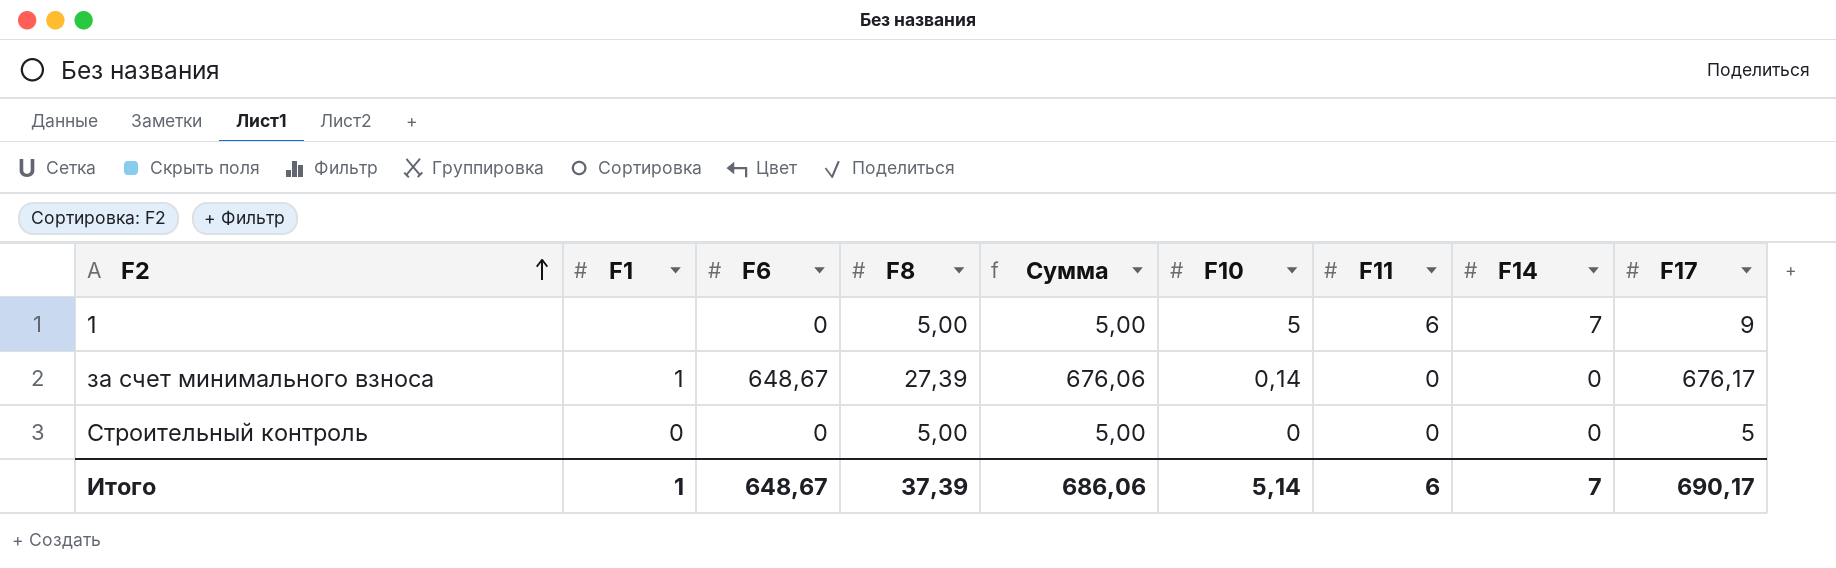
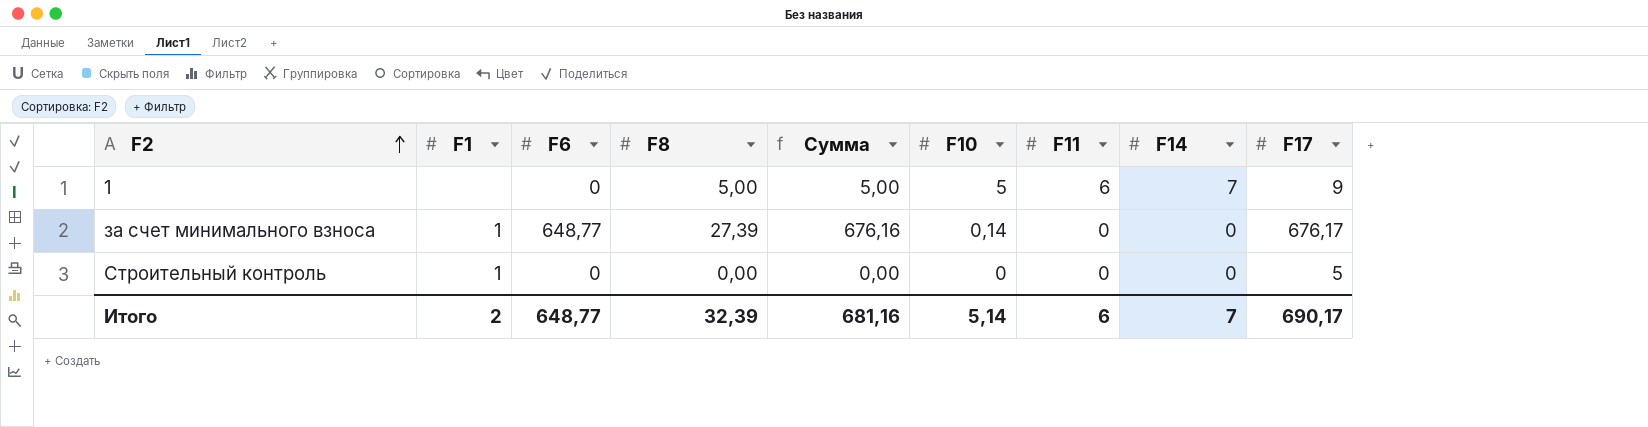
за счет минимального взноса | F6: 648,67 -> 648,77
за счет минимального взноса | Сумма: 676,06 -> 676,16
Строительный контроль | F1: 0 -> 1
Строительный контроль | F8: 5,00 -> 0,00
Строительный контроль | Сумма: 5,00 -> 0,00
Итого | F1: 1 -> 2
Итого | F6: 648,67 -> 648,77
Итого | F8: 37,39 -> 32,39
Итого | Сумма: 686,06 -> 681,16

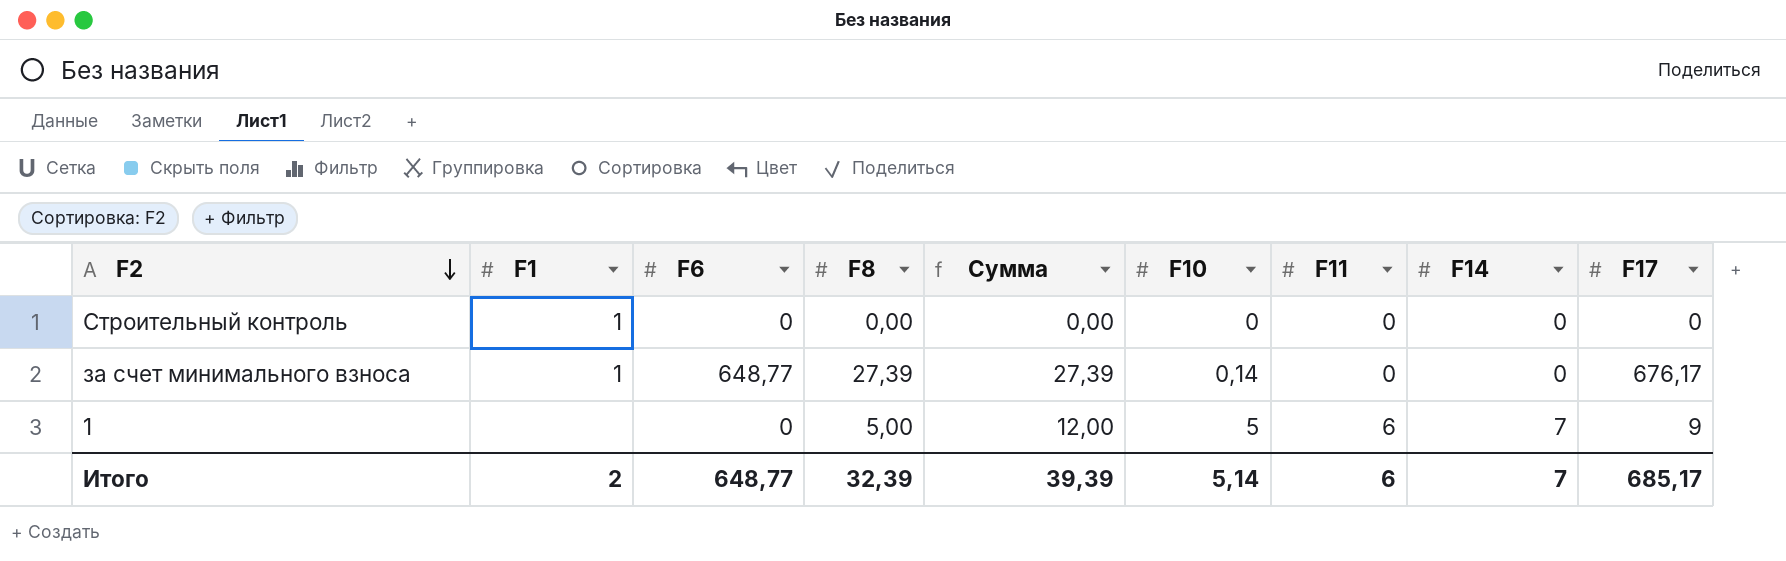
row order: F2 ascending -> F2 descending
column Сумма | formula: [F6] + [F8] -> [F8] + [F14]
Строительный контроль | F17: 5 -> 0
Итого | Сумма: 681,16 -> 39,39
Итого | F17: 690,17 -> 685,17

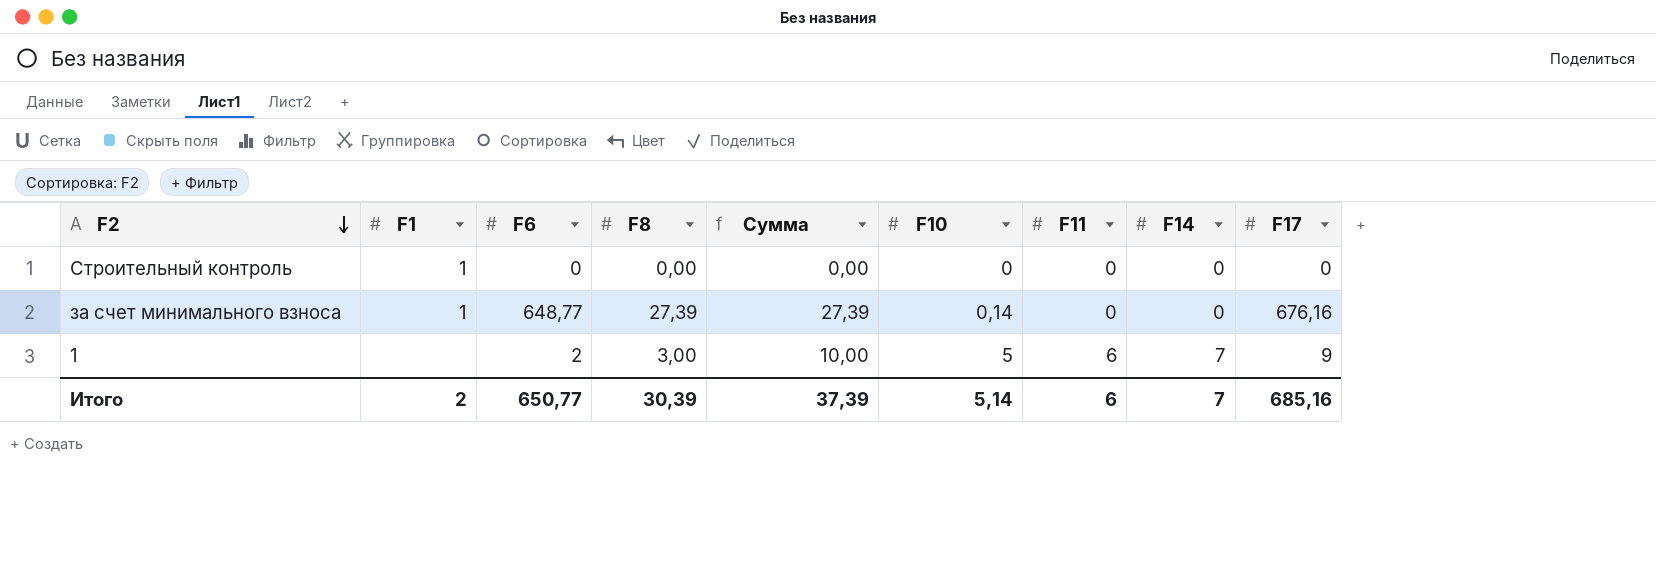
за счет минимального взноса | F17: 676,17 -> 676,16
1 | F6: 0 -> 2
1 | F8: 5,00 -> 3,00
1 | Сумма: 12,00 -> 10,00
Итого | F6: 648,77 -> 650,77
Итого | F8: 32,39 -> 30,39
Итого | Сумма: 39,39 -> 37,39
Итого | F17: 685,17 -> 685,16

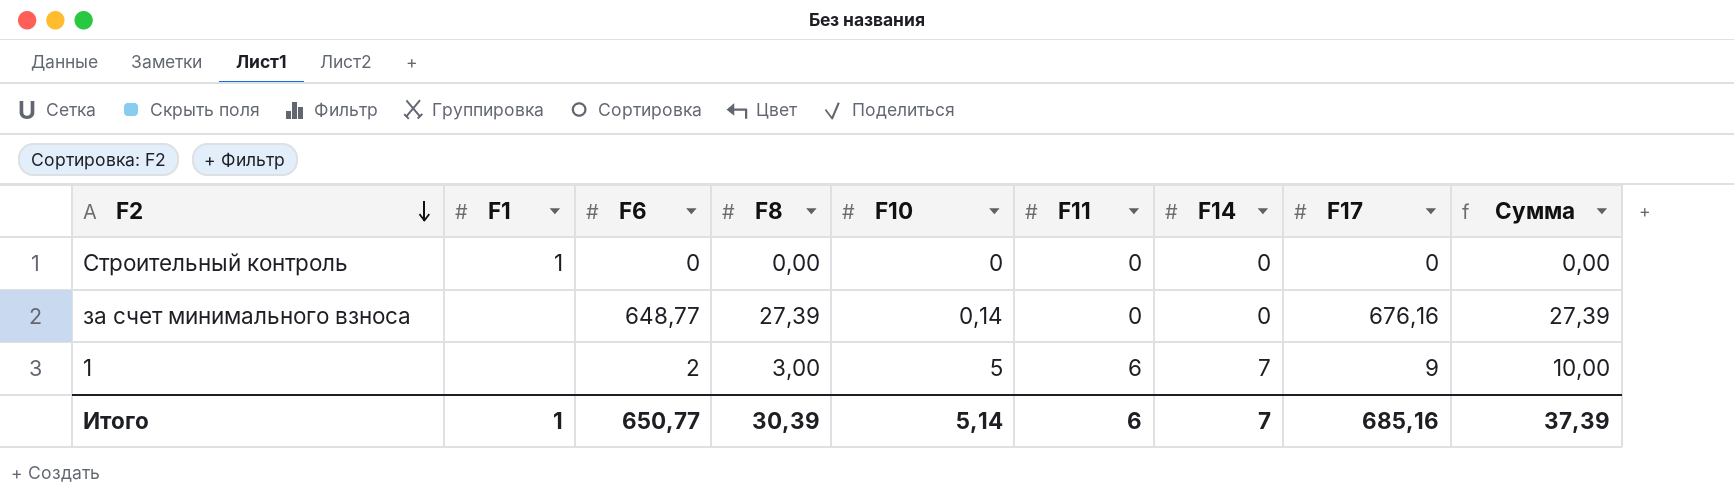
column Сумма | position: 5 -> 9
за счет минимального взноса | F1: 1 -> none
Итого | F1: 2 -> 1

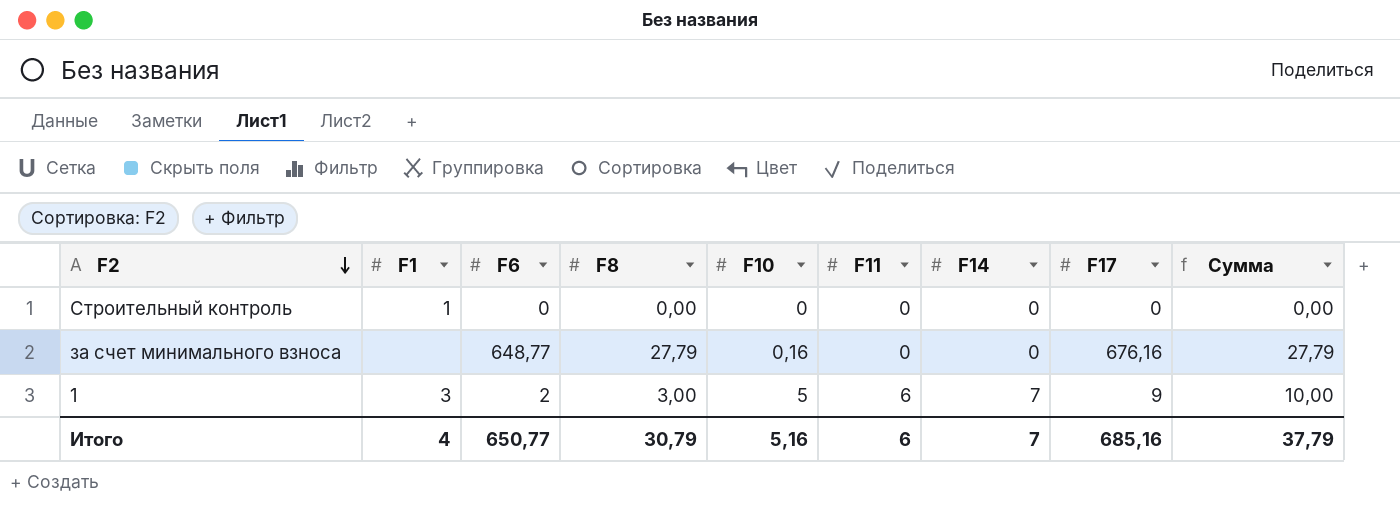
за счет минимального взноса | F8: 27,39 -> 27,79
за счет минимального взноса | F10: 0,14 -> 0,16
за счет минимального взноса | Сумма: 27,39 -> 27,79
1 | F1: none -> 3
Итого | F1: 1 -> 4
Итого | F8: 30,39 -> 30,79
Итого | F10: 5,14 -> 5,16
Итого | Сумма: 37,39 -> 37,79

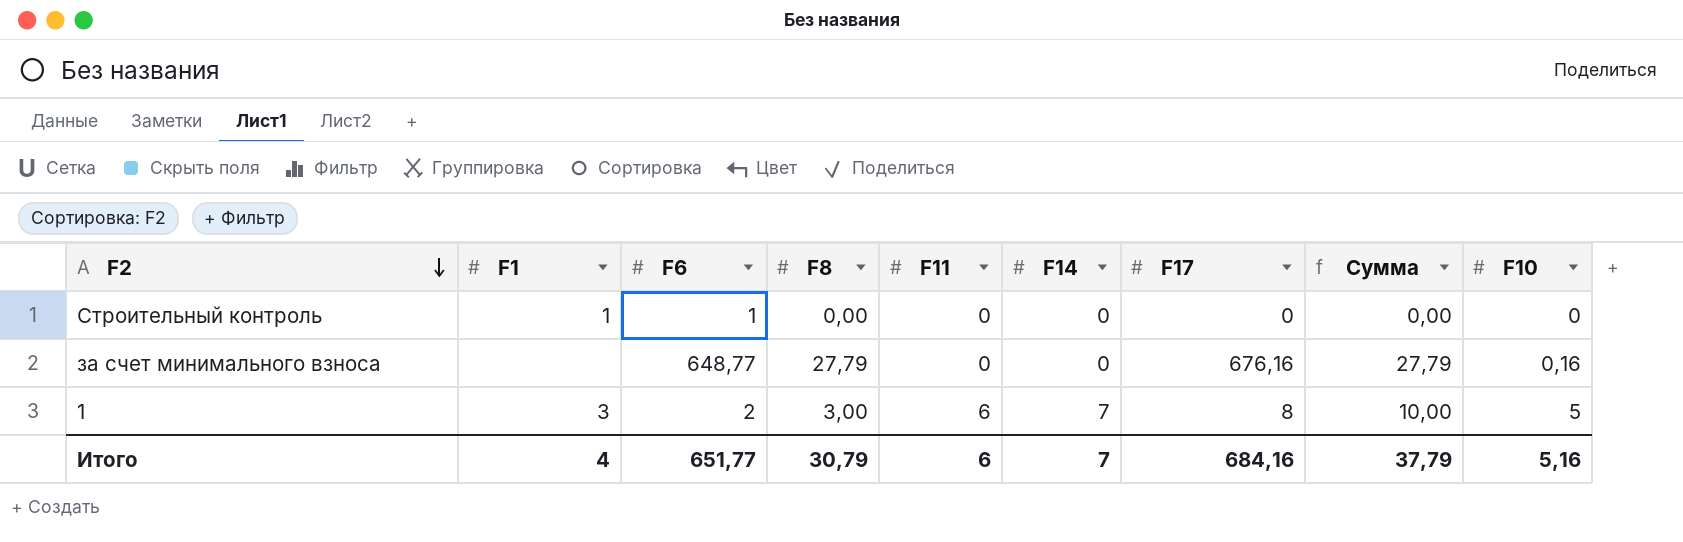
column F10 | position: 5 -> 9
Строительный контроль | F6: 0 -> 1
1 | F17: 9 -> 8
Итого | F6: 650,77 -> 651,77
Итого | F17: 685,16 -> 684,16

